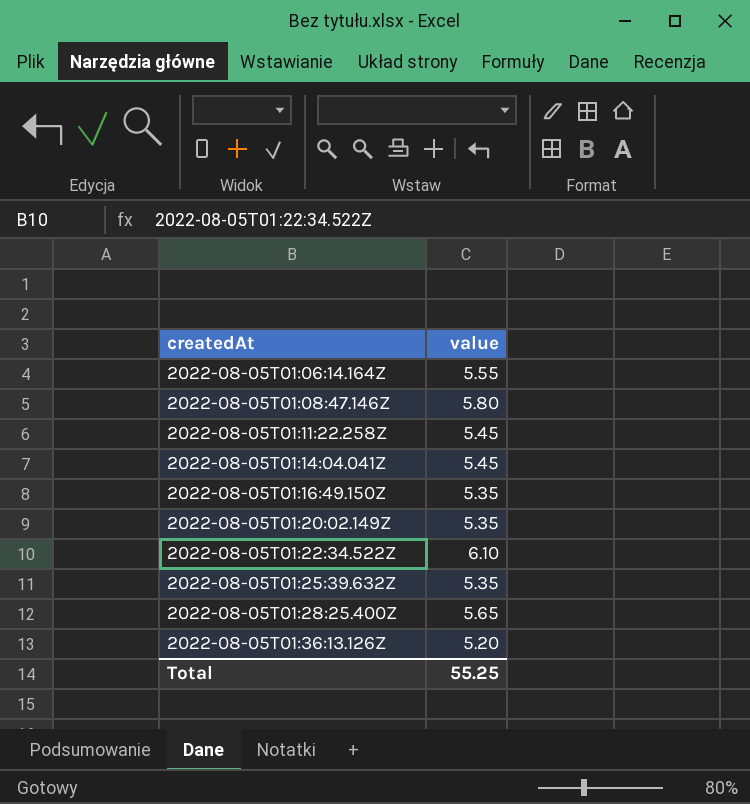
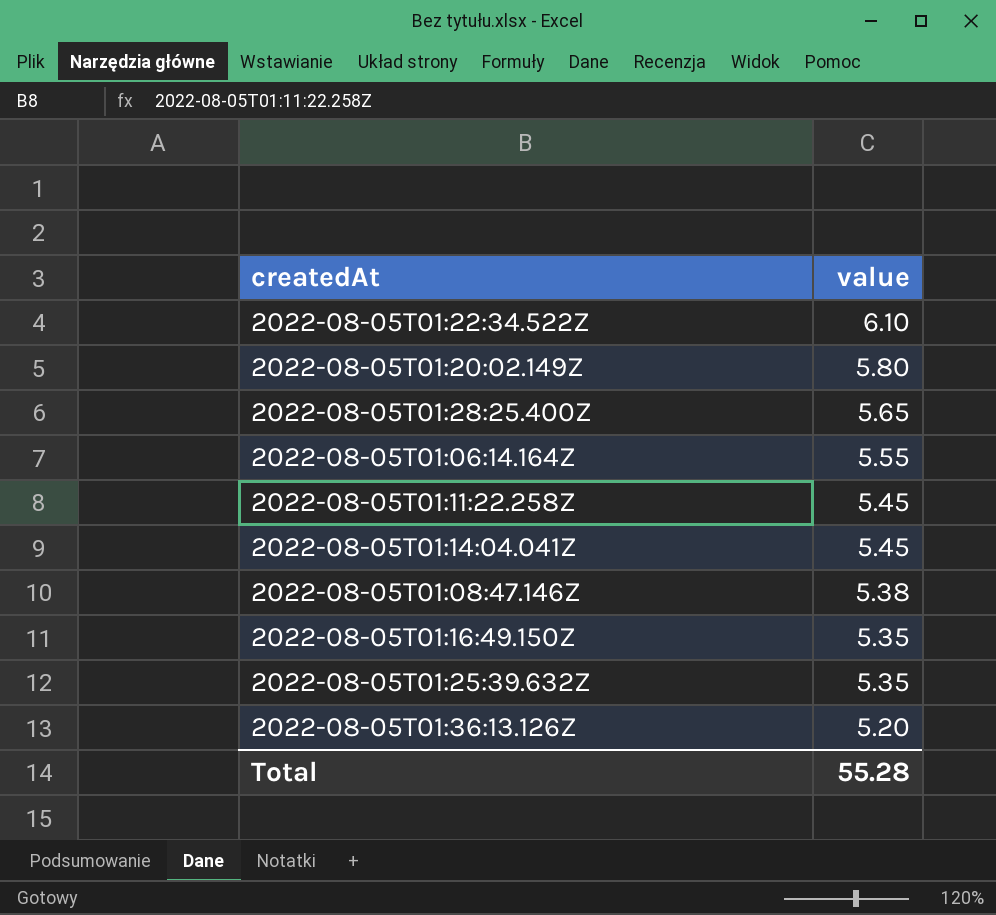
row order: createdAt ascending -> value descending
2022-08-05T01:20:02.149Z | value: 5.35 -> 5.80
2022-08-05T01:08:47.146Z | value: 5.80 -> 5.38
Total | value: 55.25 -> 55.28

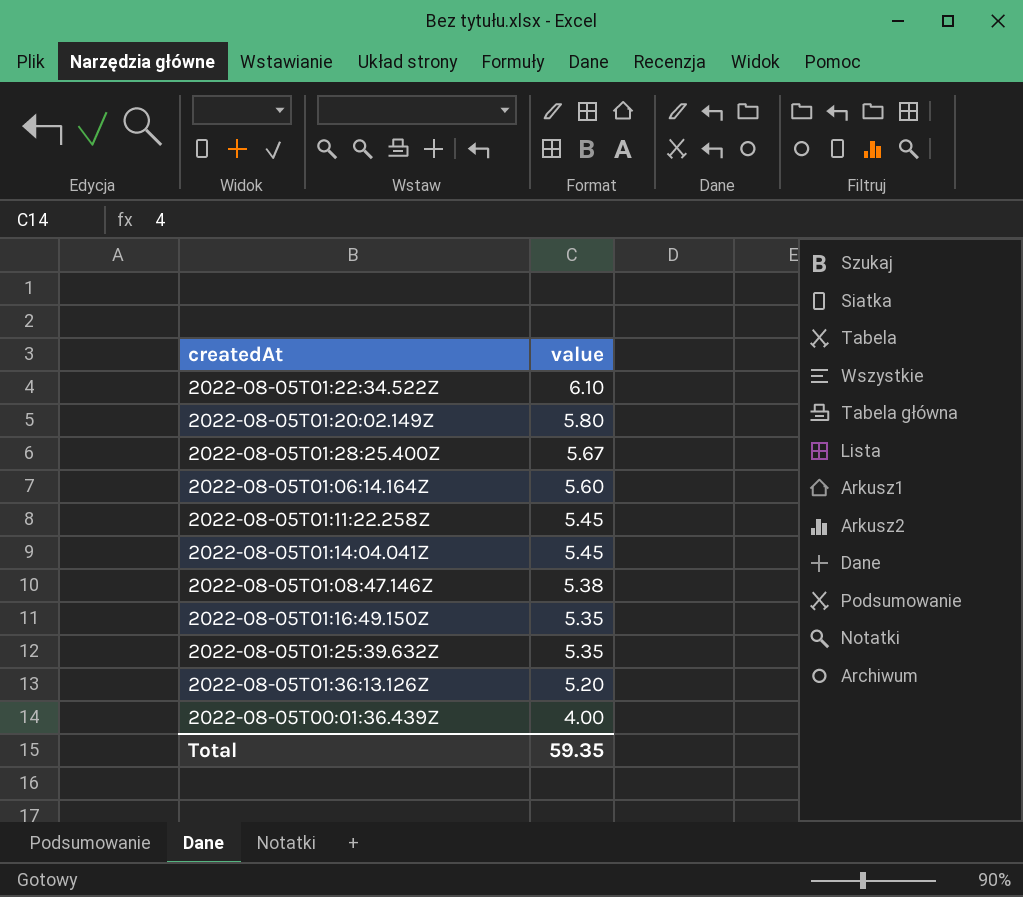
2022-08-05T01:28:25.400Z | value: 5.65 -> 5.67
2022-08-05T01:06:14.164Z | value: 5.55 -> 5.60
row 2022-08-05T00:01:36.439Z: none -> 4.00
Total | value: 55.28 -> 59.35

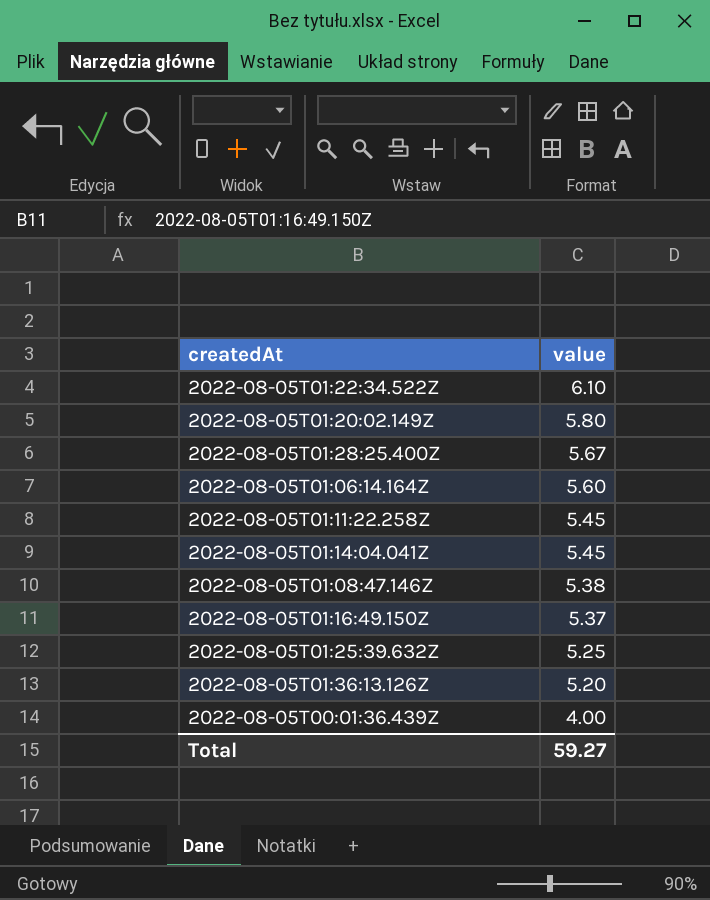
2022-08-05T01:16:49.150Z | value: 5.35 -> 5.37
2022-08-05T01:25:39.632Z | value: 5.35 -> 5.25
Total | value: 59.35 -> 59.27

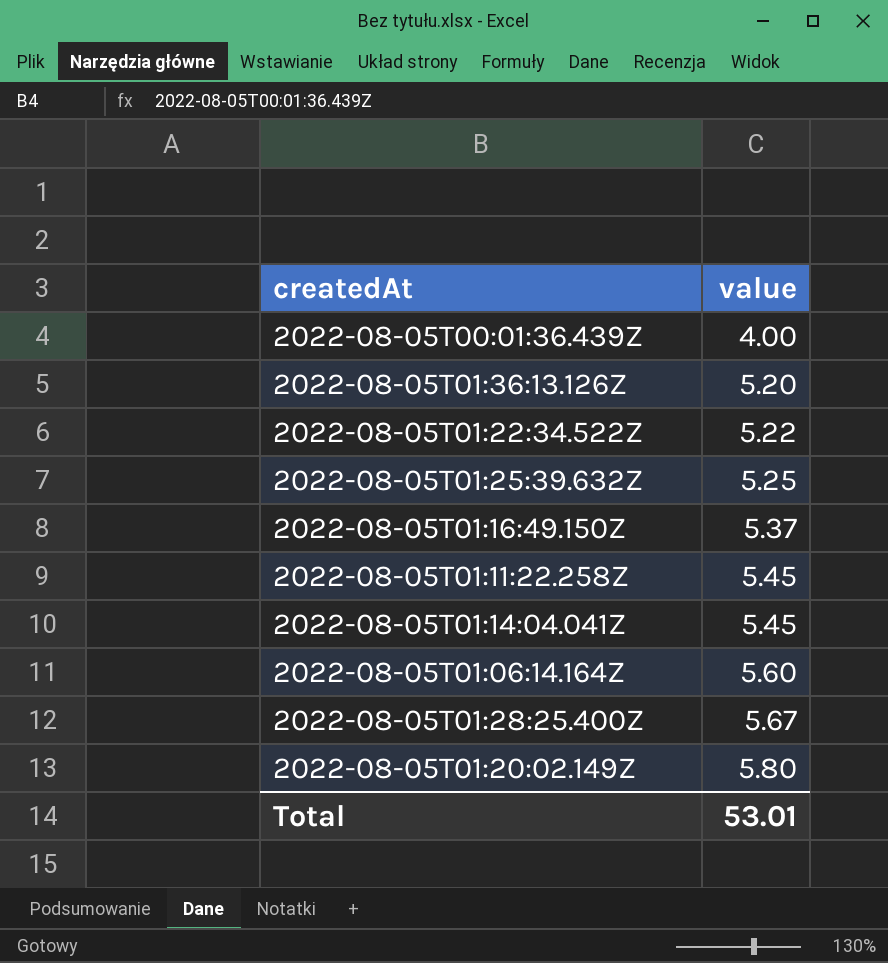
row order: value descending -> value ascending
row 2022-08-05T01:08:47.146Z: 5.38 -> none
2022-08-05T01:22:34.522Z | value: 6.10 -> 5.22
Total | value: 59.27 -> 53.01

